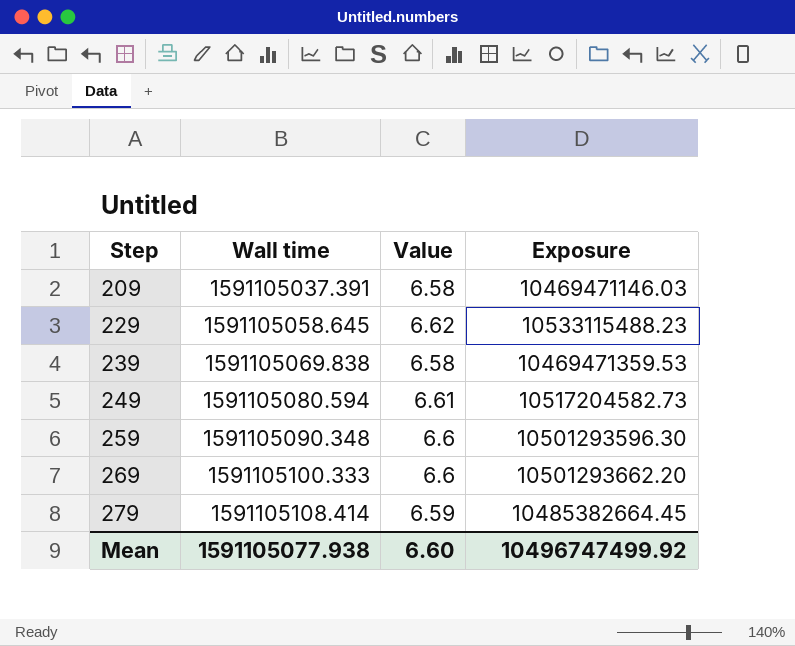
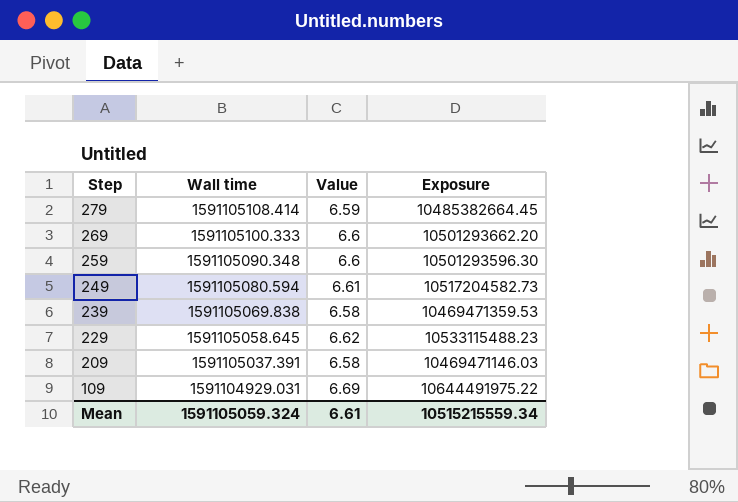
row order: Step ascending -> Step descending
row 109: none -> 1591104929.031 | 6.69 | 10644491975.22
Mean | Wall time: 1591105077.938 -> 1591105059.324
Mean | Value: 6.60 -> 6.61
Mean | Exposure: 10496747499.92 -> 10515215559.34

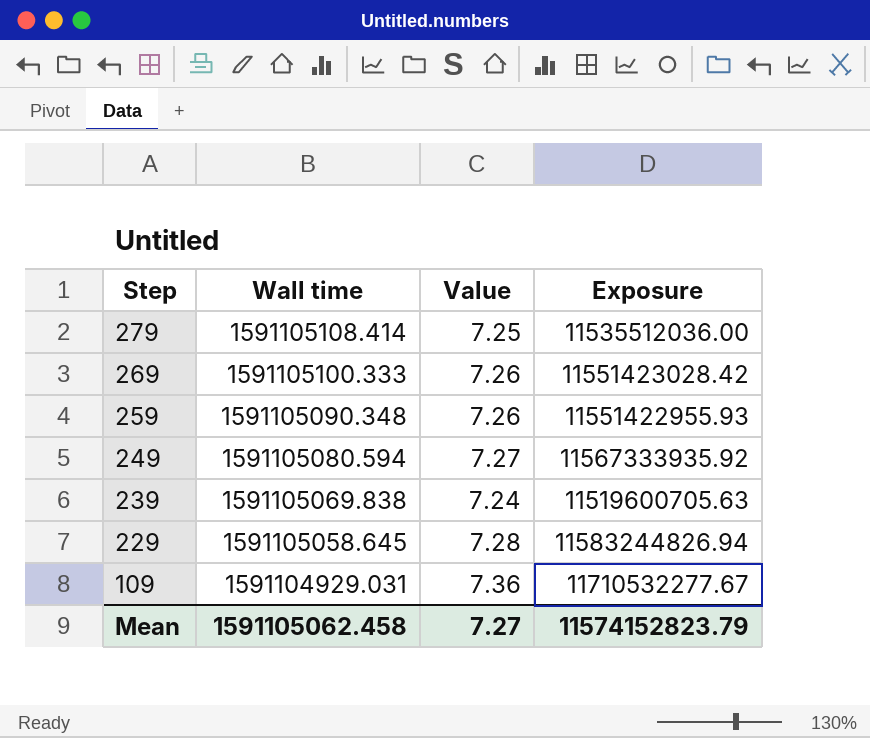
row 209: 1591105037.391 | 6.58 | 10469471146.03 -> none
279 | Value: 6.59 -> 7.25
279 | Exposure: 10485382664.45 -> 11535512036.00
269 | Value: 6.6 -> 7.26
269 | Exposure: 10501293662.20 -> 11551423028.42
259 | Value: 6.6 -> 7.26
259 | Exposure: 10501293596.30 -> 11551422955.93
249 | Value: 6.61 -> 7.27
249 | Exposure: 10517204582.73 -> 11567333935.92
239 | Value: 6.58 -> 7.24
239 | Exposure: 10469471359.53 -> 11519600705.63
229 | Value: 6.62 -> 7.28
229 | Exposure: 10533115488.23 -> 11583244826.94
109 | Value: 6.69 -> 7.36
109 | Exposure: 10644491975.22 -> 11710532277.67
Mean | Wall time: 1591105059.324 -> 1591105062.458
Mean | Value: 6.61 -> 7.27
Mean | Exposure: 10515215559.34 -> 11574152823.79

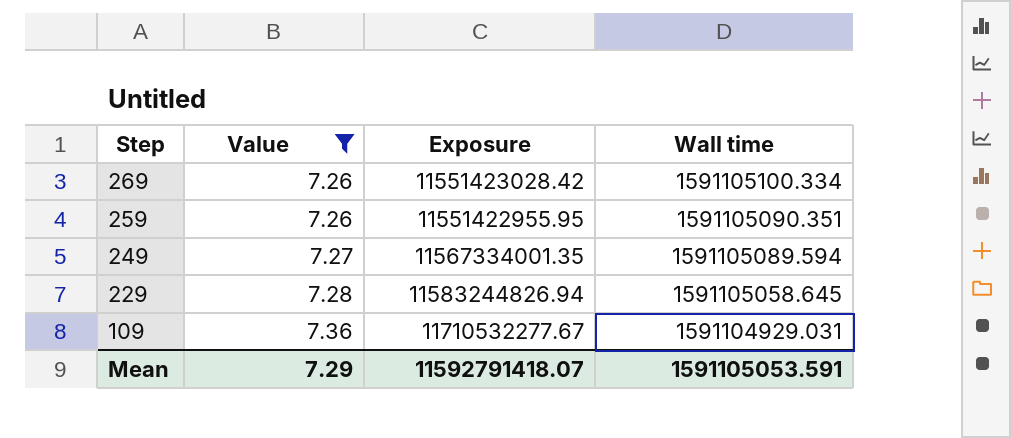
filter: none -> Value >= 7.26
column Wall time | position: 2 -> 4
269 | Wall time: 1591105100.333 -> 1591105100.334
259 | Exposure: 11551422955.93 -> 11551422955.95
259 | Wall time: 1591105090.348 -> 1591105090.351
249 | Exposure: 11567333935.92 -> 11567334001.35
249 | Wall time: 1591105080.594 -> 1591105089.594
Mean | Value: 7.27 -> 7.29
Mean | Exposure: 11574152823.79 -> 11592791418.07
Mean | Wall time: 1591105062.458 -> 1591105053.591

